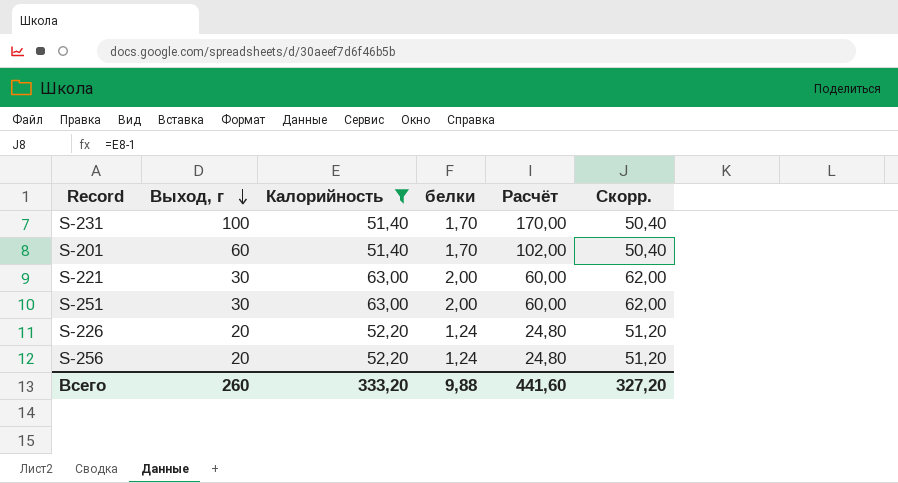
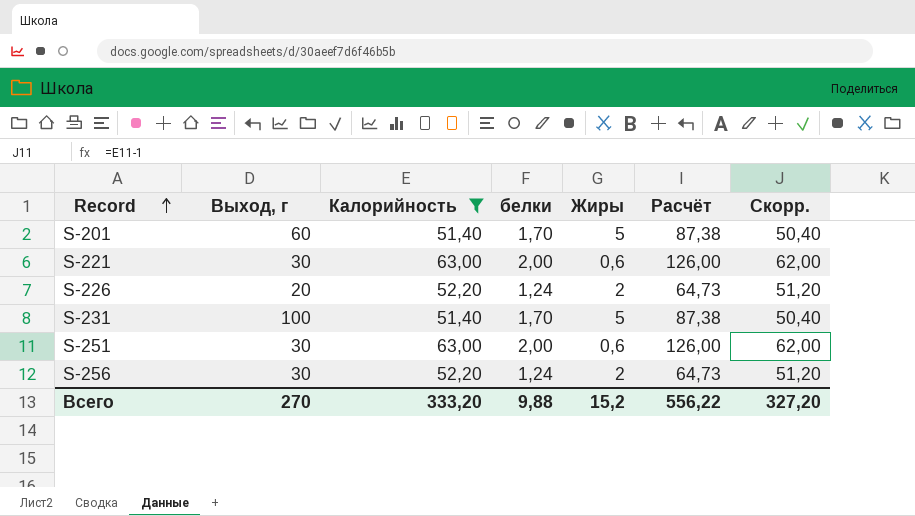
row order: Выход, г descending -> Record ascending
column Жиры | position: none -> 5
column Расчёт | formula: [Выход, г] * [белки] -> [Калорийность] * [белки]
S-256 | Выход, г: 20 -> 30
Всего | Выход, г: 260 -> 270
Всего | Расчёт: 441,60 -> 556,22

